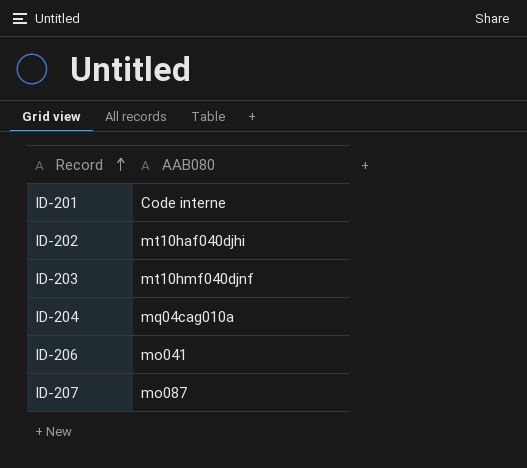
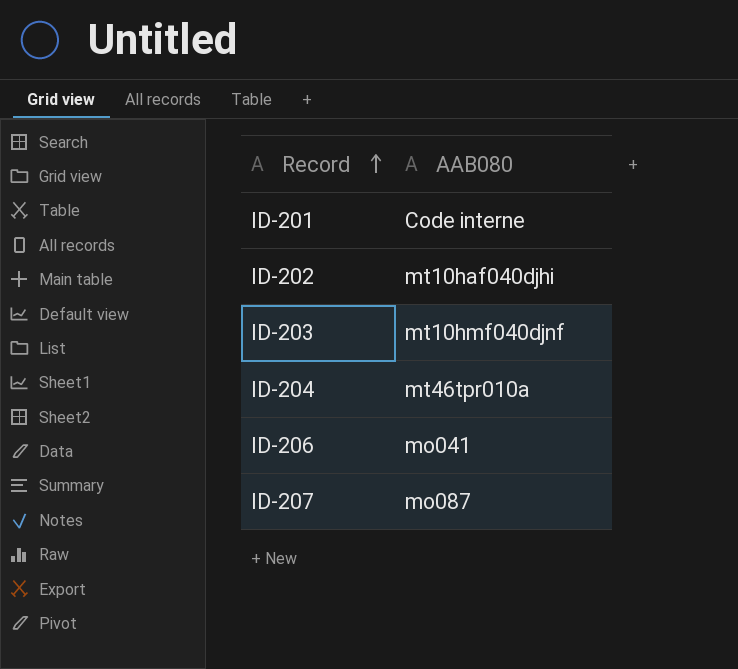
ID-204 | AAB080: mq04cag010a -> mt46tpr010a

